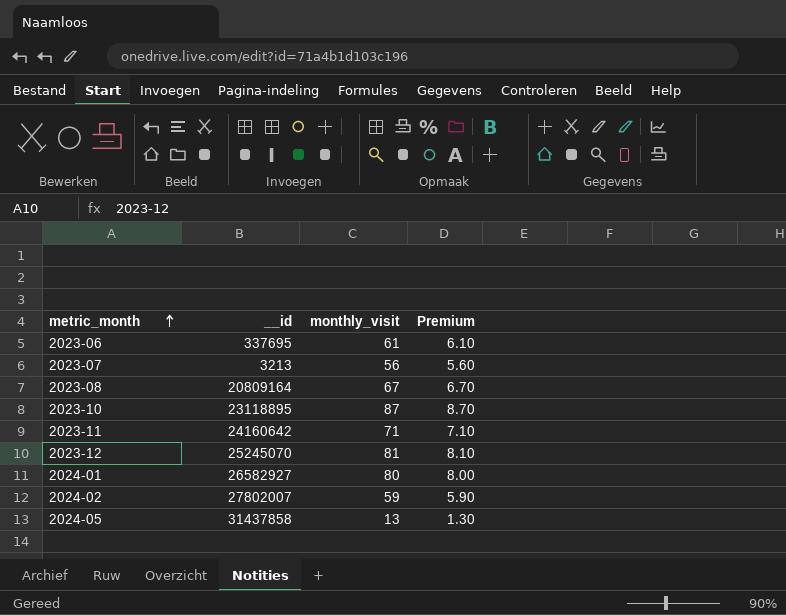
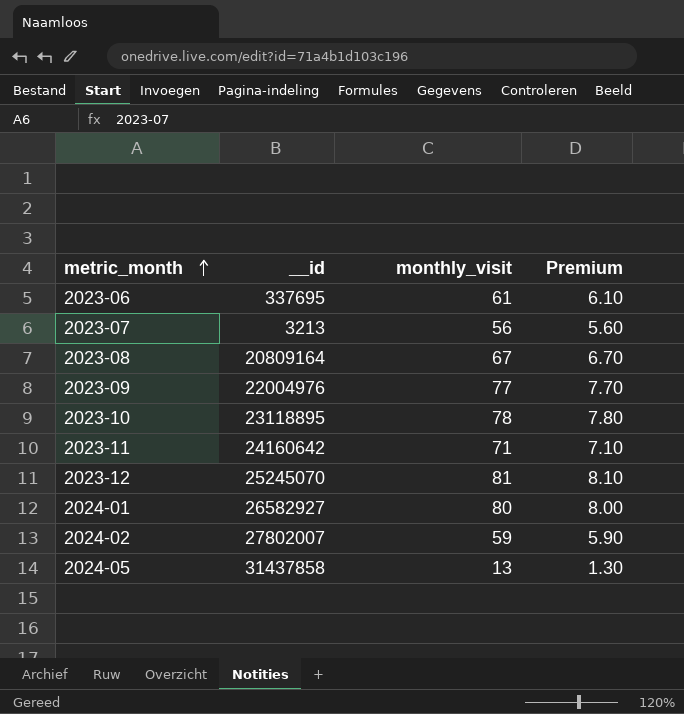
row 2023-09: none -> 22004976 | 77 | 7.70
2023-10 | monthly_visit: 87 -> 78
2023-10 | Premium: 8.70 -> 7.80

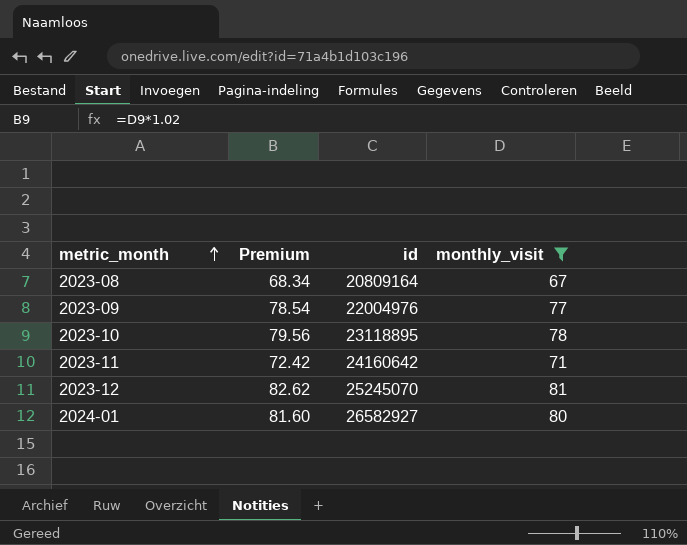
filter: none -> monthly_visit >= 67
column Premium | formula: [monthly_visit] * 0.1 -> [monthly_visit] * 1.02
column Premium | position: 4 -> 2
column name: __id -> id

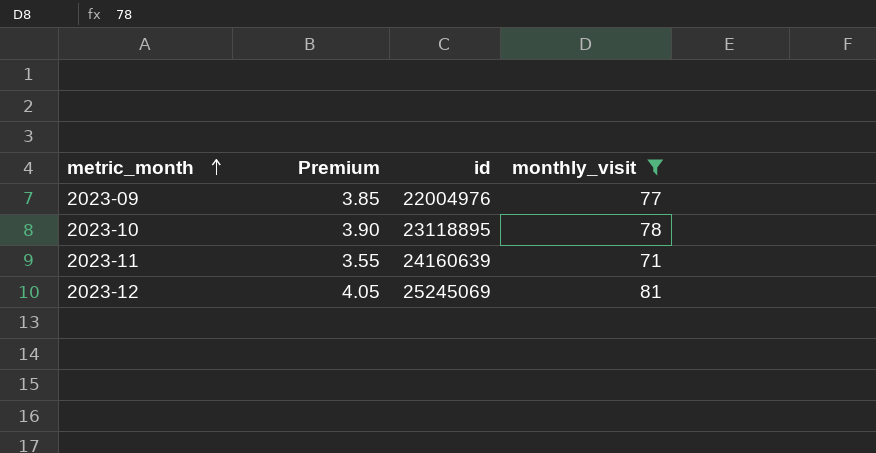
column Premium | formula: [monthly_visit] * 1.02 -> [monthly_visit] * 0.05
row 2023-08: 68.34 | 20809164 | 67 -> none
row 2024-01: 81.60 | 26582927 | 80 -> none
2023-11 | id: 24160642 -> 24160639
2023-12 | id: 25245070 -> 25245069

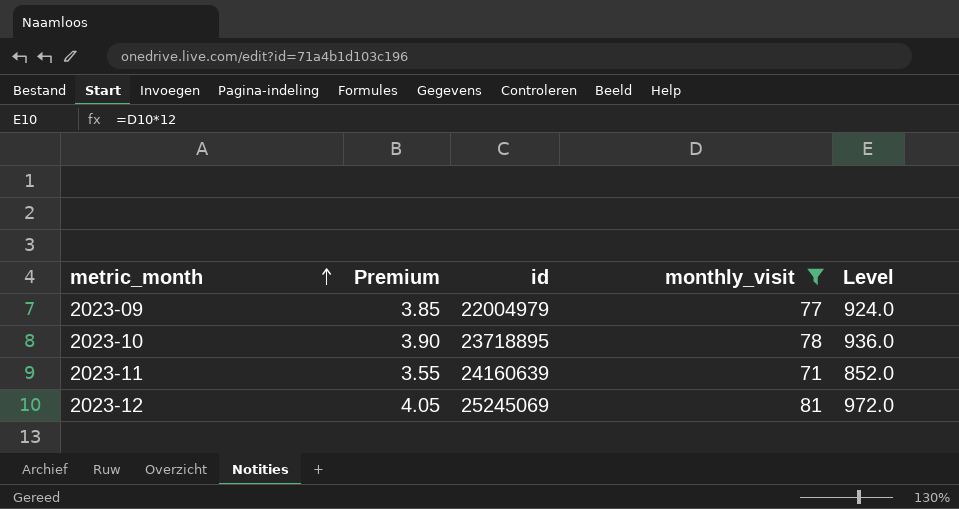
column Level | formula: none -> [monthly_visit] * 12
2023-09 | id: 22004976 -> 22004979
2023-10 | id: 23118895 -> 23718895

